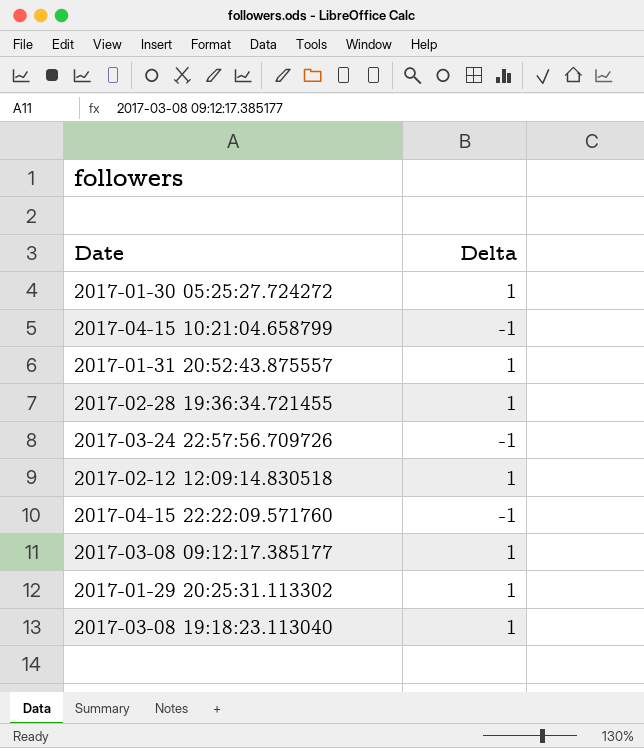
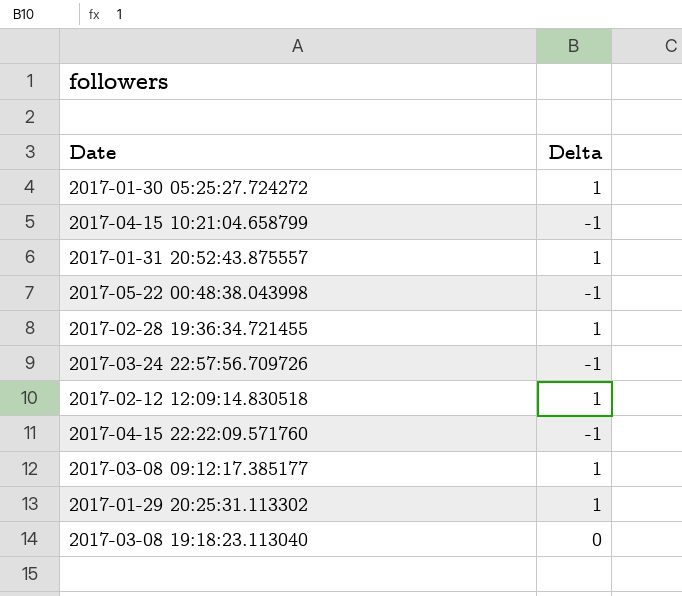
row 2017-05-22 00:48:38.043998: none -> -1
2017-03-08 19:18:23.113040 | Delta: 1 -> 0

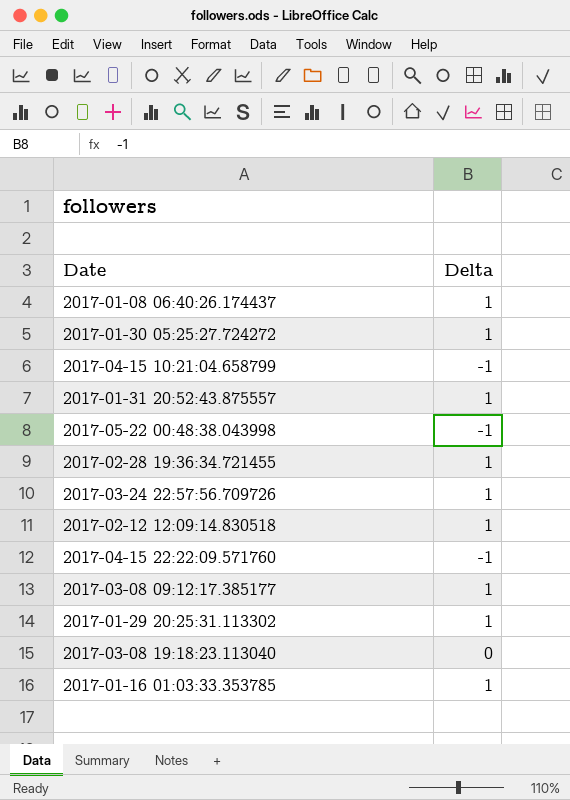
row 2017-01-08 06:40:26.174437: none -> 1
2017-03-24 22:57:56.709726 | Delta: -1 -> 1
row 2017-01-16 01:03:33.353785: none -> 1

